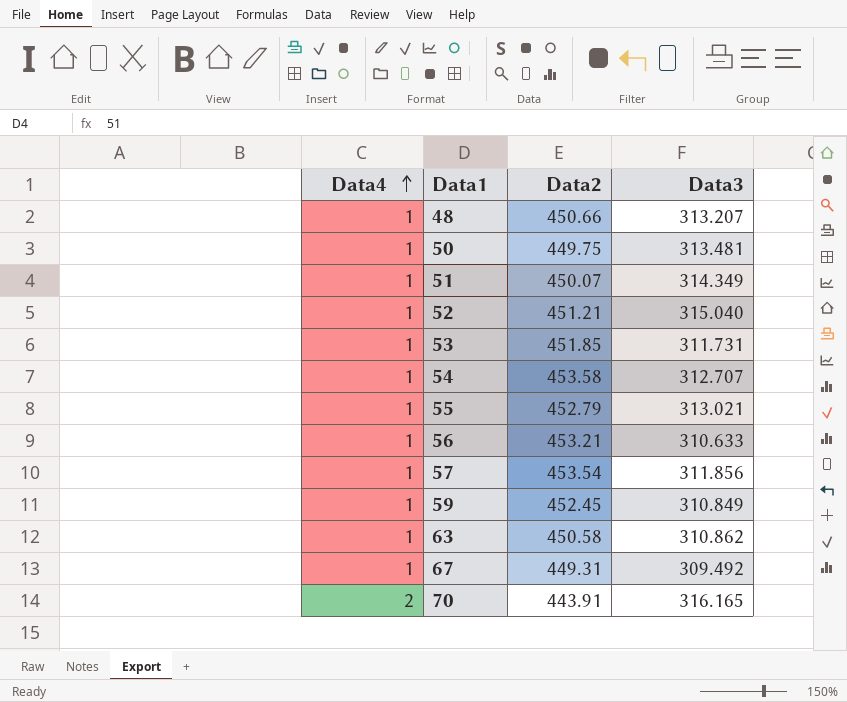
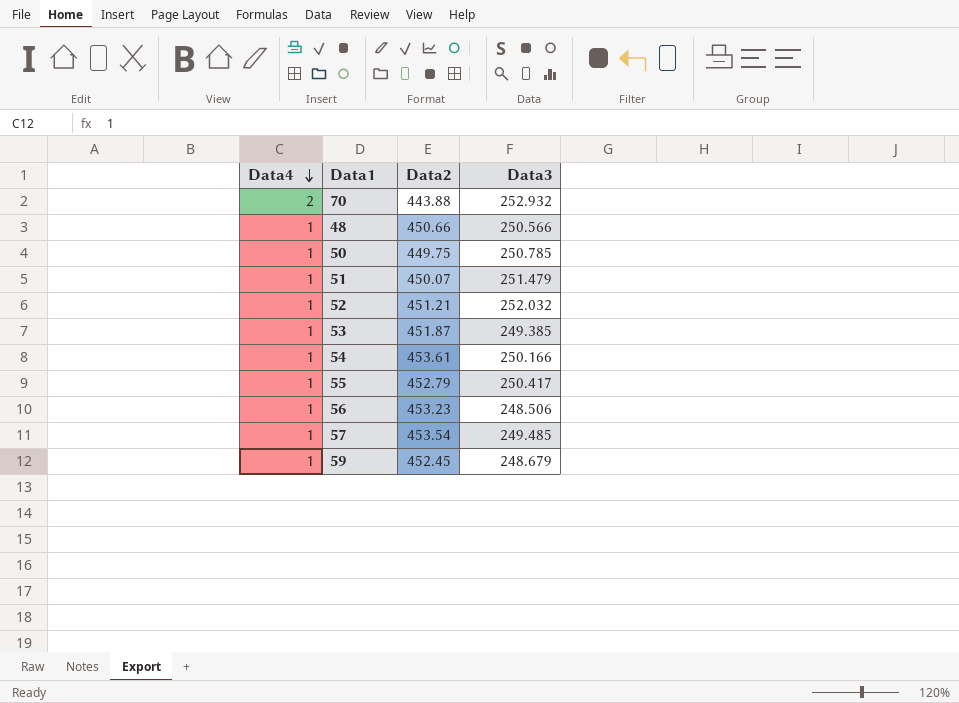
row order: Data4 ascending -> Data4 descending
row 63: 1 | 450.58 | 310.862 -> none
row 67: 1 | 449.31 | 309.492 -> none
70 | Data2: 443.91 -> 443.88
70 | Data3: 316.165 -> 252.932
48 | Data3: 313.207 -> 250.566
50 | Data3: 313.481 -> 250.785
51 | Data3: 314.349 -> 251.479
52 | Data3: 315.040 -> 252.032
53 | Data2: 451.85 -> 451.87
53 | Data3: 311.731 -> 249.385
54 | Data2: 453.58 -> 453.61
54 | Data3: 312.707 -> 250.166
55 | Data3: 313.021 -> 250.417
56 | Data2: 453.21 -> 453.23
56 | Data3: 310.633 -> 248.506
57 | Data3: 311.856 -> 249.485
59 | Data3: 310.849 -> 248.679

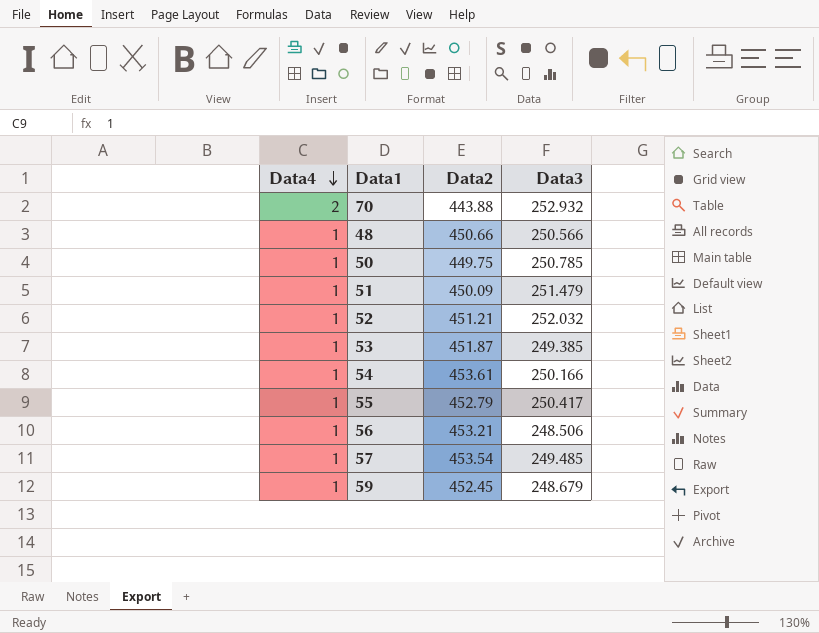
51 | Data2: 450.07 -> 450.09
56 | Data2: 453.23 -> 453.21

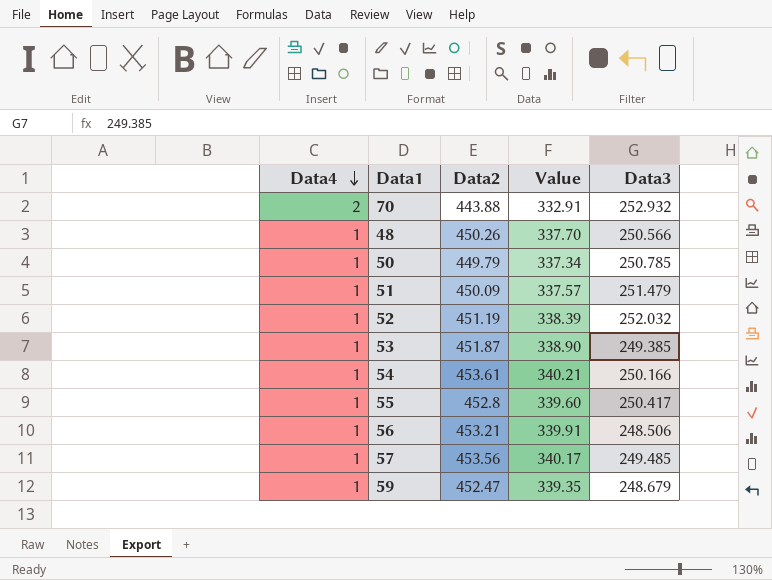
column Value | formula: none -> [Data2] * 0.75
48 | Data2: 450.66 -> 450.26
50 | Data2: 449.75 -> 449.79
52 | Data2: 451.21 -> 451.19
55 | Data2: 452.79 -> 452.8
57 | Data2: 453.54 -> 453.56
59 | Data2: 452.45 -> 452.47

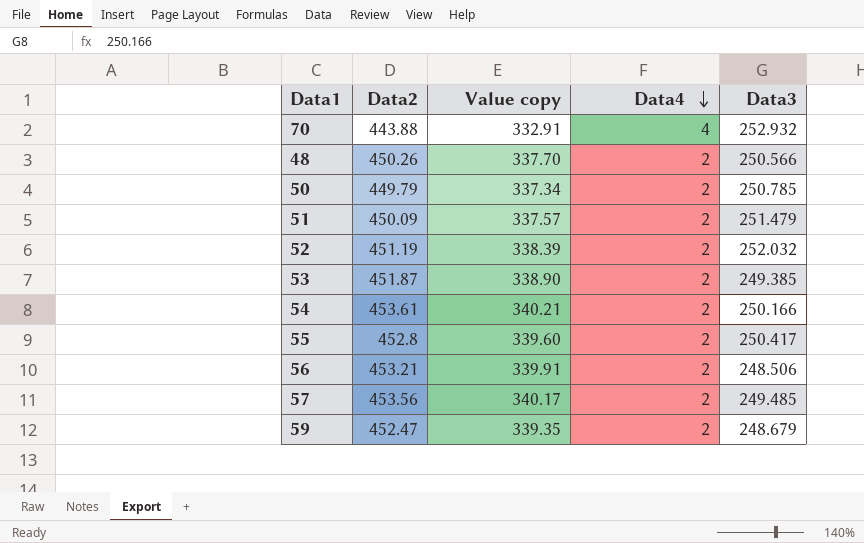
column name: Value -> Value copy
column Data4 | position: 1 -> 4
70 | Data4: 2 -> 4
48 | Data4: 1 -> 2
50 | Data4: 1 -> 2
51 | Data4: 1 -> 2
52 | Data4: 1 -> 2
53 | Data4: 1 -> 2
54 | Data4: 1 -> 2
55 | Data4: 1 -> 2
56 | Data4: 1 -> 2
57 | Data4: 1 -> 2
59 | Data4: 1 -> 2

